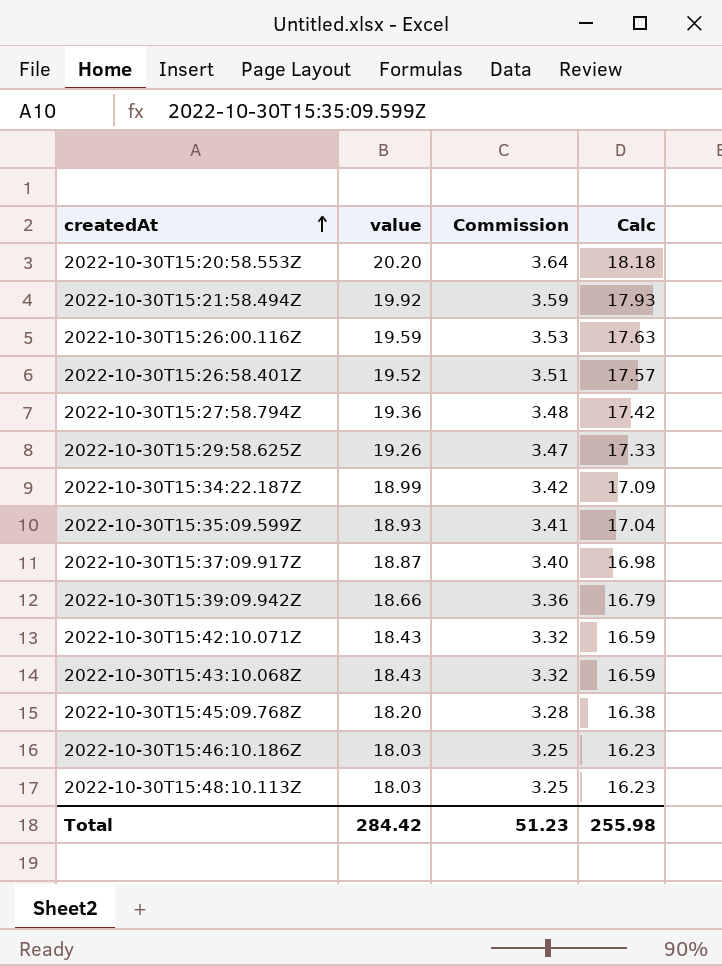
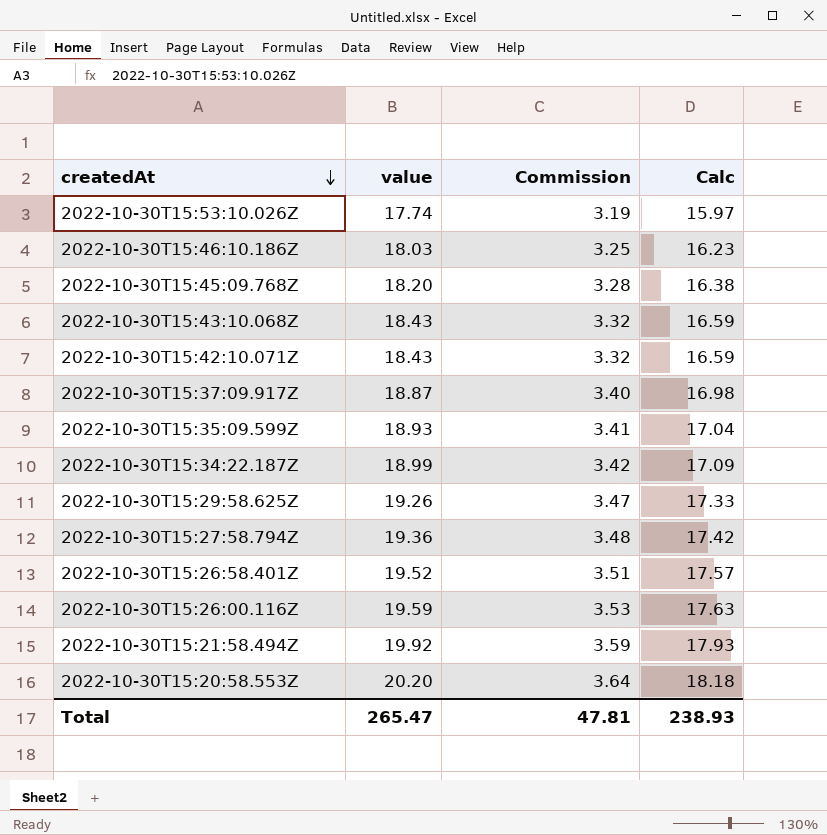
row order: createdAt ascending -> createdAt descending
row 2022-10-30T15:39:09.942Z: 18.66 | 3.36 | 16.79 -> none
row 2022-10-30T15:48:10.113Z: 18.03 | 3.25 | 16.23 -> none
row 2022-10-30T15:53:10.026Z: none -> 17.74 | 3.19 | 15.97
Total | value: 284.42 -> 265.47
Total | Commission: 51.23 -> 47.81
Total | Calc: 255.98 -> 238.93

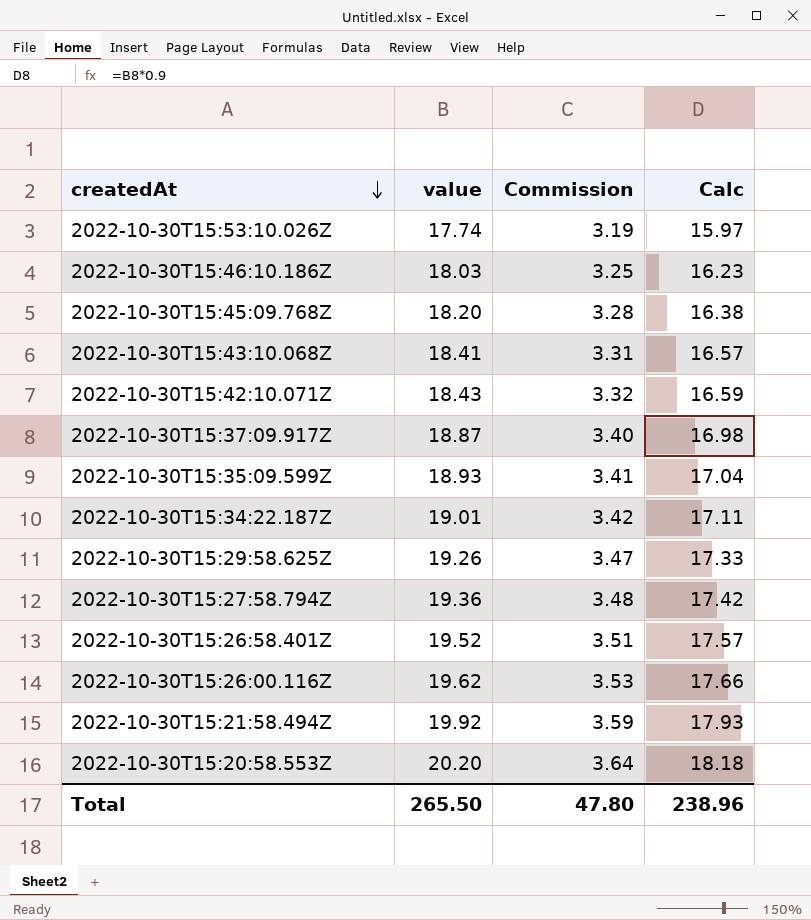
2022-10-30T15:43:10.068Z | value: 18.43 -> 18.41
2022-10-30T15:43:10.068Z | Commission: 3.32 -> 3.31
2022-10-30T15:43:10.068Z | Calc: 16.59 -> 16.57
2022-10-30T15:34:22.187Z | value: 18.99 -> 19.01
2022-10-30T15:34:22.187Z | Calc: 17.09 -> 17.11
2022-10-30T15:26:00.116Z | value: 19.59 -> 19.62
2022-10-30T15:26:00.116Z | Calc: 17.63 -> 17.66
Total | value: 265.47 -> 265.50
Total | Commission: 47.81 -> 47.80
Total | Calc: 238.93 -> 238.96

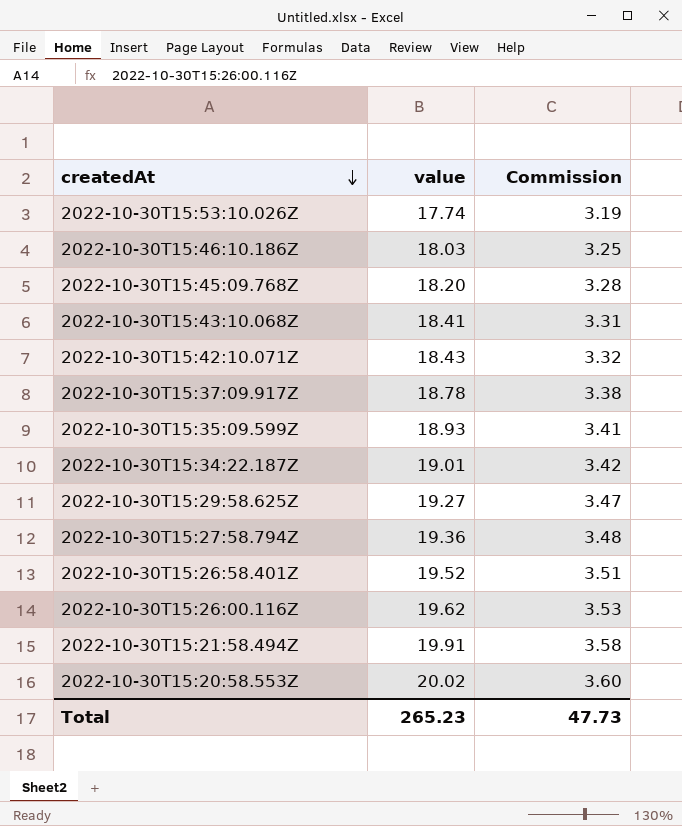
column Calc | formula: [value] * 0.9 -> none
2022-10-30T15:37:09.917Z | value: 18.87 -> 18.78
2022-10-30T15:37:09.917Z | Commission: 3.40 -> 3.38
2022-10-30T15:29:58.625Z | value: 19.26 -> 19.27
2022-10-30T15:21:58.494Z | value: 19.92 -> 19.91
2022-10-30T15:21:58.494Z | Commission: 3.59 -> 3.58
2022-10-30T15:20:58.553Z | value: 20.20 -> 20.02
2022-10-30T15:20:58.553Z | Commission: 3.64 -> 3.60
Total | value: 265.50 -> 265.23
Total | Commission: 47.80 -> 47.73

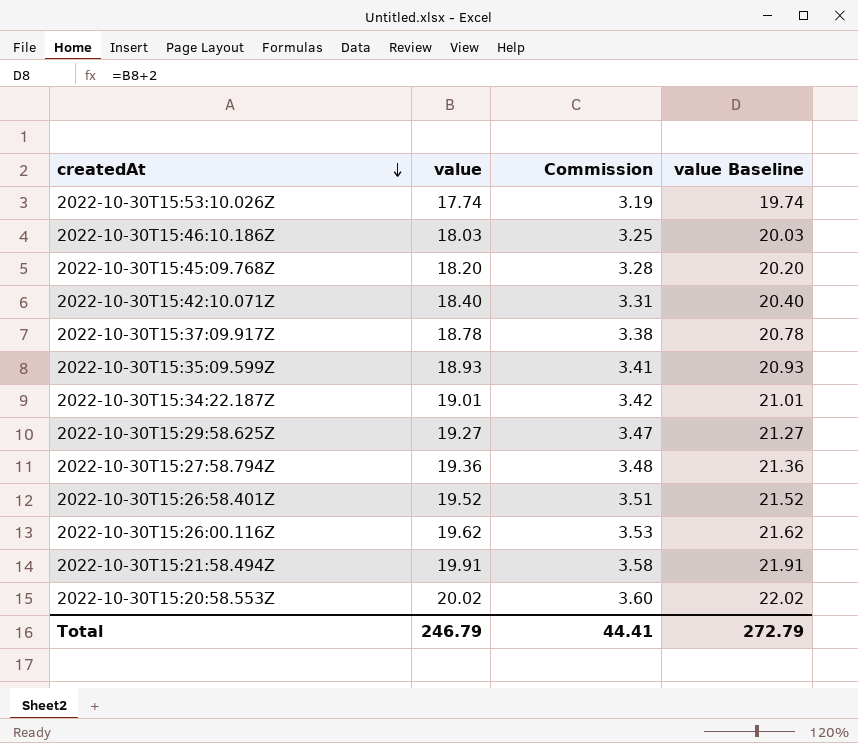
column value Baseline | formula: none -> [value] + 2
row 2022-10-30T15:43:10.068Z: 18.41 | 3.31 -> none
2022-10-30T15:42:10.071Z | value: 18.43 -> 18.40
2022-10-30T15:42:10.071Z | Commission: 3.32 -> 3.31
Total | value: 265.23 -> 246.79
Total | Commission: 47.73 -> 44.41

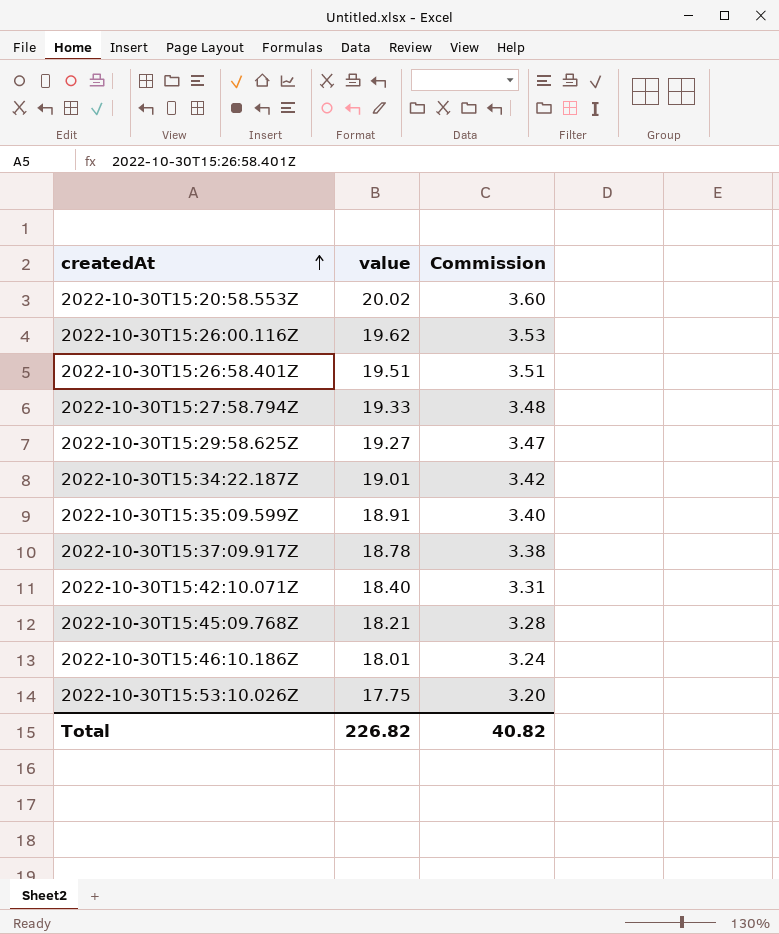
row order: createdAt descending -> createdAt ascending
column value Baseline | formula: [value] + 2 -> none
row 2022-10-30T15:21:58.494Z: 19.91 | 3.58 | 21.91 -> none
2022-10-30T15:26:58.401Z | value: 19.52 -> 19.51
2022-10-30T15:27:58.794Z | value: 19.36 -> 19.33
2022-10-30T15:35:09.599Z | value: 18.93 -> 18.91
2022-10-30T15:35:09.599Z | Commission: 3.41 -> 3.40
2022-10-30T15:45:09.768Z | value: 18.20 -> 18.21
2022-10-30T15:46:10.186Z | value: 18.03 -> 18.01
2022-10-30T15:46:10.186Z | Commission: 3.25 -> 3.24
2022-10-30T15:53:10.026Z | value: 17.74 -> 17.75
2022-10-30T15:53:10.026Z | Commission: 3.19 -> 3.20
Total | value: 246.79 -> 226.82
Total | Commission: 44.41 -> 40.82

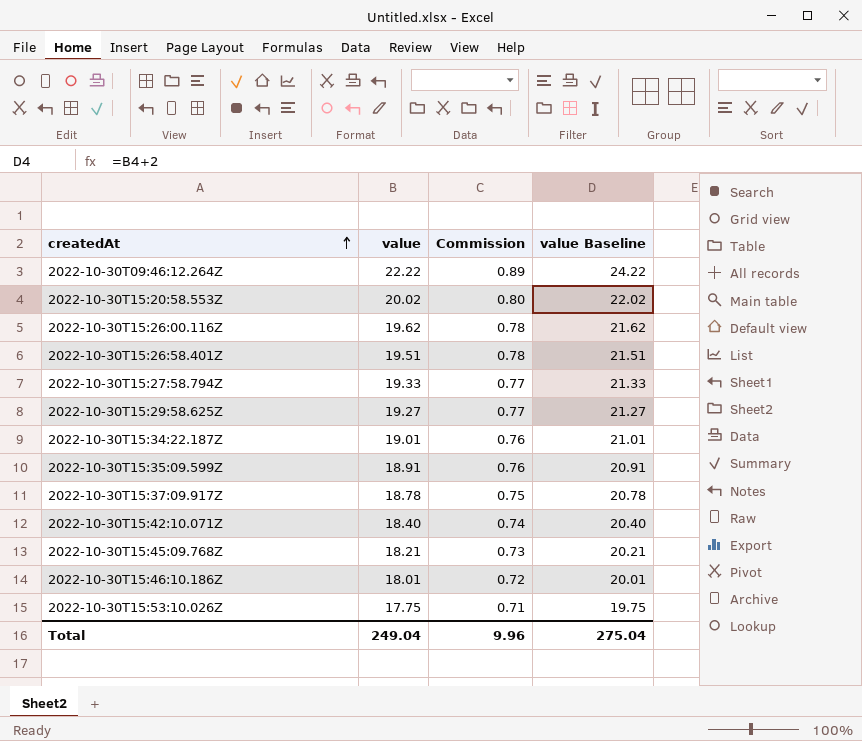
column Commission | formula: [value] * 0.18 -> [value] * 0.04
column value Baseline | formula: none -> [value] + 2
row 2022-10-30T09:46:12.264Z: none -> 22.22 | 0.89 | 24.22
Total | value: 226.82 -> 249.04
Total | Commission: 40.82 -> 9.96

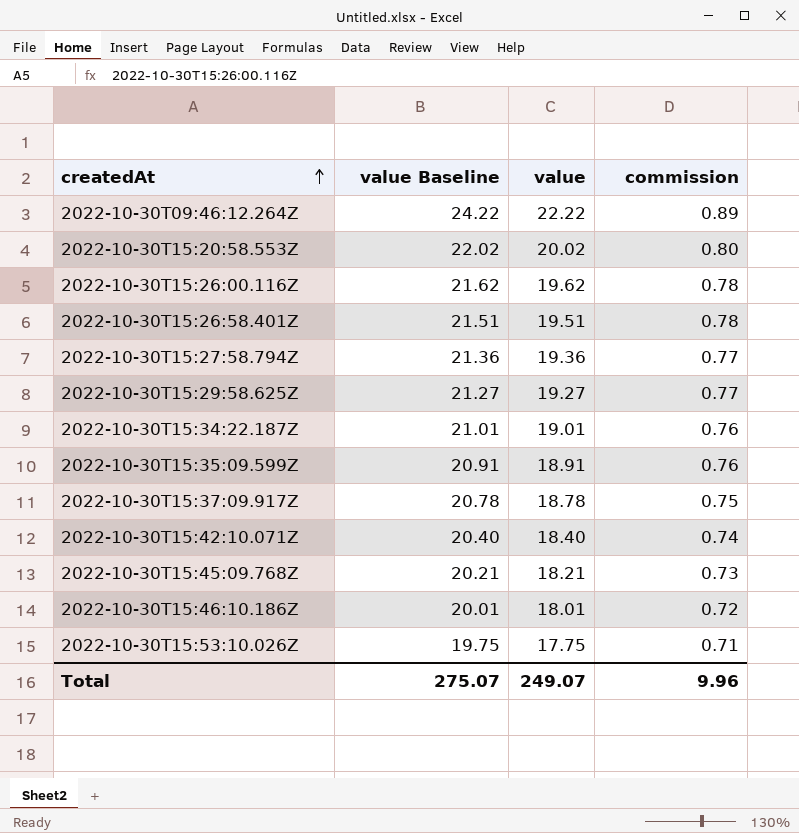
column value Baseline | position: 4 -> 2
column name: Commission -> commission
2022-10-30T15:27:58.794Z | value Baseline: 21.33 -> 21.36
2022-10-30T15:27:58.794Z | value: 19.33 -> 19.36
Total | value Baseline: 275.04 -> 275.07
Total | value: 249.04 -> 249.07

